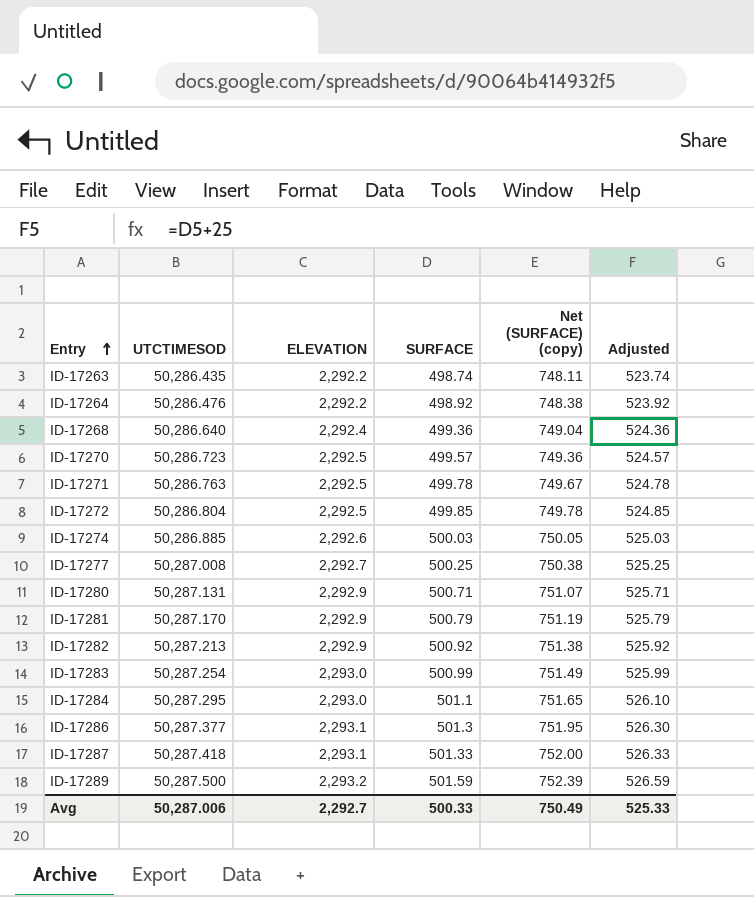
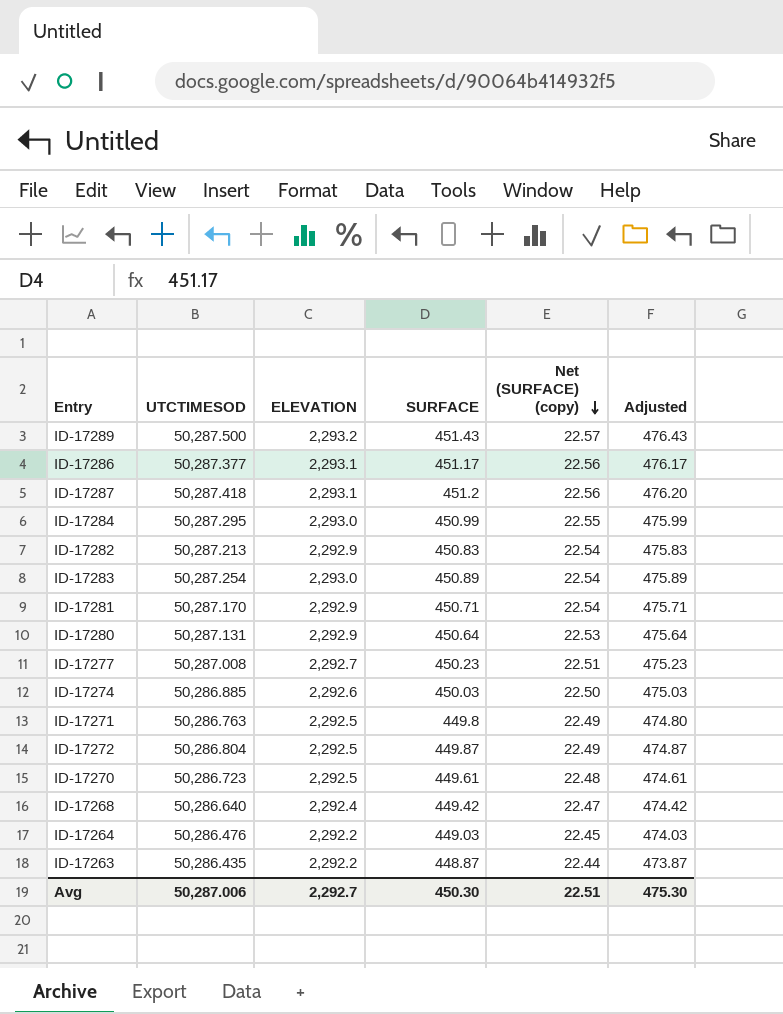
row order: Entry ascending -> Net (SURFACE) (copy) descending
column Net (SURFACE) (copy) | formula: [SURFACE] * 1.5 -> [SURFACE] * 0.05
ID-17289 | SURFACE: 501.59 -> 451.43
ID-17289 | Adjusted: 526.59 -> 476.43
ID-17286 | SURFACE: 501.3 -> 451.17
ID-17286 | Adjusted: 526.30 -> 476.17
ID-17287 | SURFACE: 501.33 -> 451.2
ID-17287 | Adjusted: 526.33 -> 476.20
ID-17284 | SURFACE: 501.1 -> 450.99
ID-17284 | Adjusted: 526.10 -> 475.99
ID-17282 | SURFACE: 500.92 -> 450.83
ID-17282 | Adjusted: 525.92 -> 475.83
ID-17283 | SURFACE: 500.99 -> 450.89
ID-17283 | Adjusted: 525.99 -> 475.89
ID-17281 | SURFACE: 500.79 -> 450.71
ID-17281 | Adjusted: 525.79 -> 475.71
ID-17280 | SURFACE: 500.71 -> 450.64
ID-17280 | Adjusted: 525.71 -> 475.64
ID-17277 | SURFACE: 500.25 -> 450.23
ID-17277 | Adjusted: 525.25 -> 475.23
ID-17274 | SURFACE: 500.03 -> 450.03
ID-17274 | Adjusted: 525.03 -> 475.03
ID-17271 | SURFACE: 499.78 -> 449.8
ID-17271 | Adjusted: 524.78 -> 474.80
ID-17272 | SURFACE: 499.85 -> 449.87
ID-17272 | Adjusted: 524.85 -> 474.87
ID-17270 | SURFACE: 499.57 -> 449.61
ID-17270 | Adjusted: 524.57 -> 474.61
ID-17268 | SURFACE: 499.36 -> 449.42
ID-17268 | Adjusted: 524.36 -> 474.42
ID-17264 | SURFACE: 498.92 -> 449.03
ID-17264 | Adjusted: 523.92 -> 474.03
ID-17263 | SURFACE: 498.74 -> 448.87
ID-17263 | Adjusted: 523.74 -> 473.87
Avg | SURFACE: 500.33 -> 450.30
Avg | Net (SURFACE) (copy): 750.49 -> 22.51
Avg | Adjusted: 525.33 -> 475.30

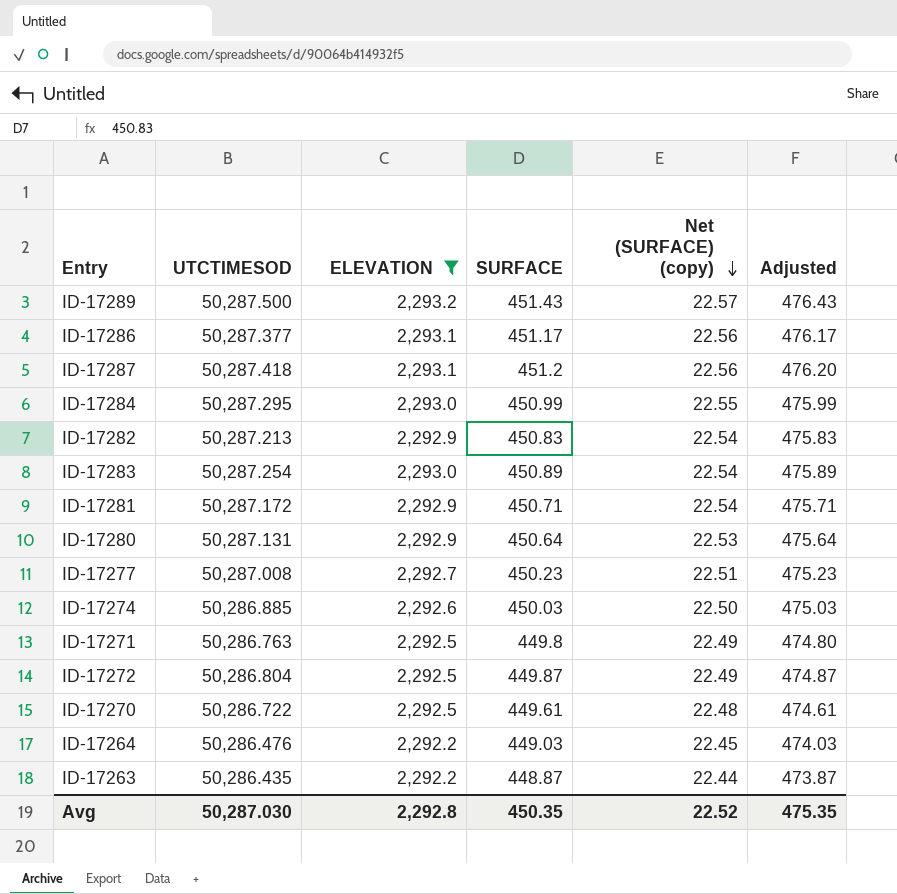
filter: none -> ELEVATION != 2,292.4
ID-17281 | UTCTIMESOD: 50,287.170 -> 50,287.172
ID-17270 | UTCTIMESOD: 50,286.723 -> 50,286.722
Avg | UTCTIMESOD: 50,287.006 -> 50,287.030
Avg | ELEVATION: 2,292.7 -> 2,292.8
Avg | SURFACE: 450.30 -> 450.35
Avg | Net (SURFACE) (copy): 22.51 -> 22.52
Avg | Adjusted: 475.30 -> 475.35

